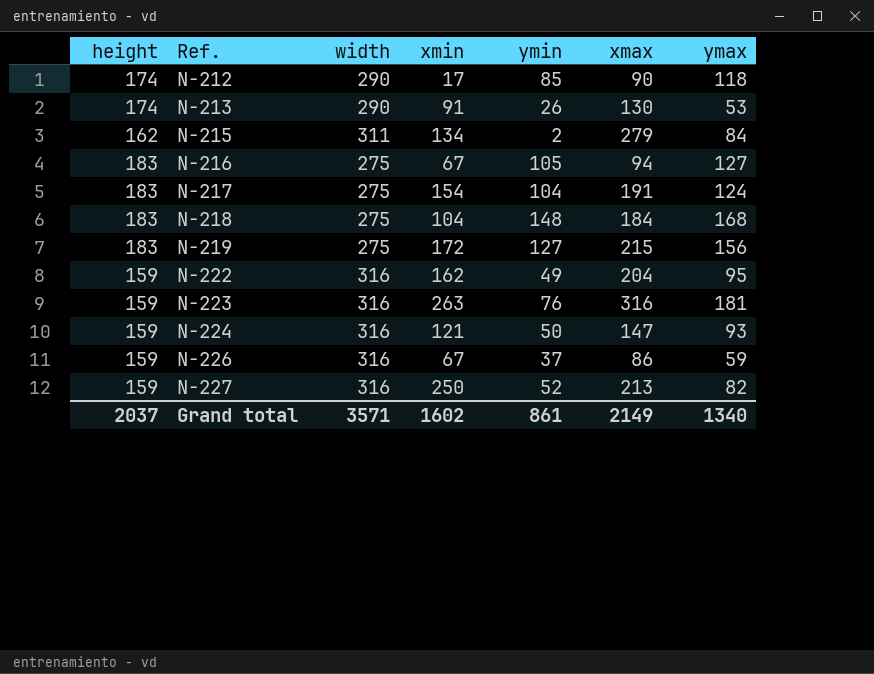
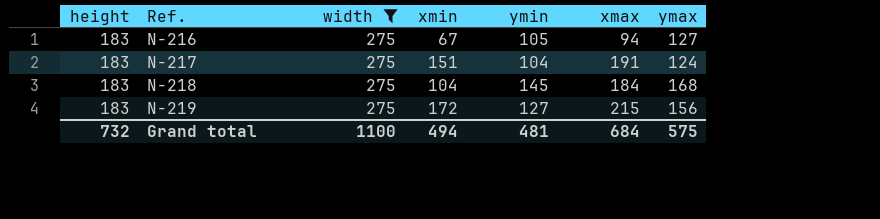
filter: none -> width = 275
N-217 | xmin: 154 -> 151
N-218 | ymin: 148 -> 145
Grand total | height: 2037 -> 732
Grand total | width: 3571 -> 1100
Grand total | xmin: 1602 -> 494
Grand total | ymin: 861 -> 481
Grand total | xmax: 2149 -> 684
Grand total | ymax: 1340 -> 575

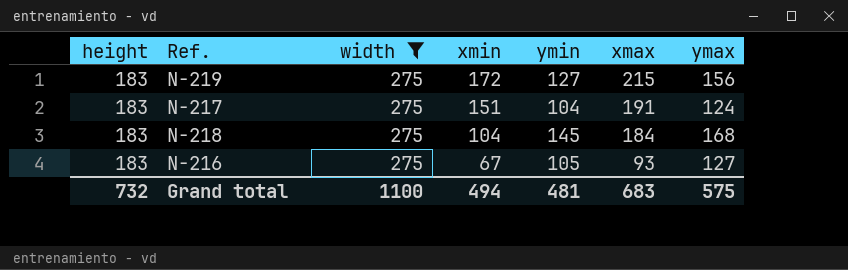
row order: Ref. ascending -> xmin descending
N-216 | xmax: 94 -> 93
Grand total | xmax: 684 -> 683

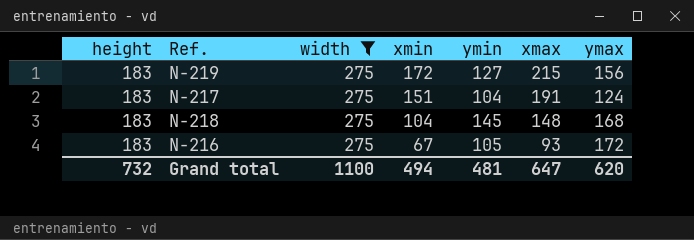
N-218 | xmax: 184 -> 148
N-216 | ymax: 127 -> 172
Grand total | xmax: 683 -> 647
Grand total | ymax: 575 -> 620

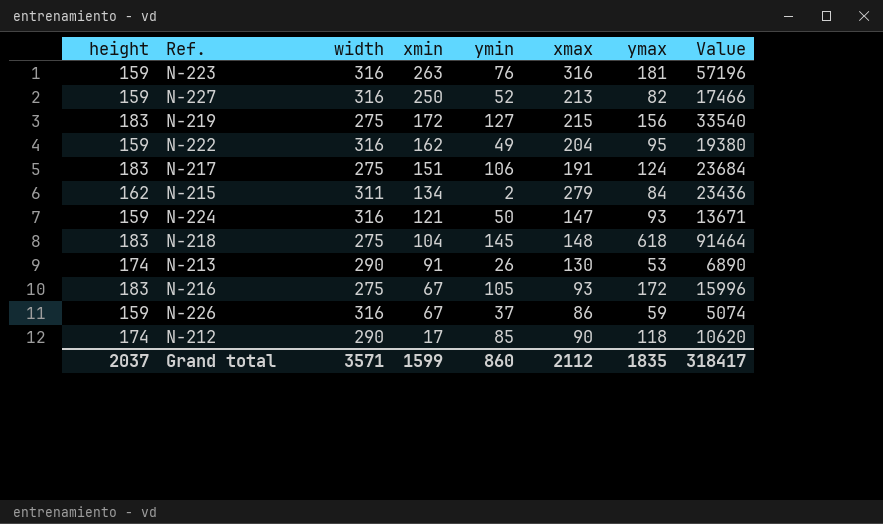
filter: width = 275 -> none
column Value | formula: none -> [xmax] * [ymax]
N-217 | ymin: 104 -> 106
N-218 | ymax: 168 -> 618
Grand total | height: 732 -> 2037
Grand total | width: 1100 -> 3571
Grand total | xmin: 494 -> 1599
Grand total | ymin: 481 -> 860
Grand total | xmax: 647 -> 2112
Grand total | ymax: 620 -> 1835

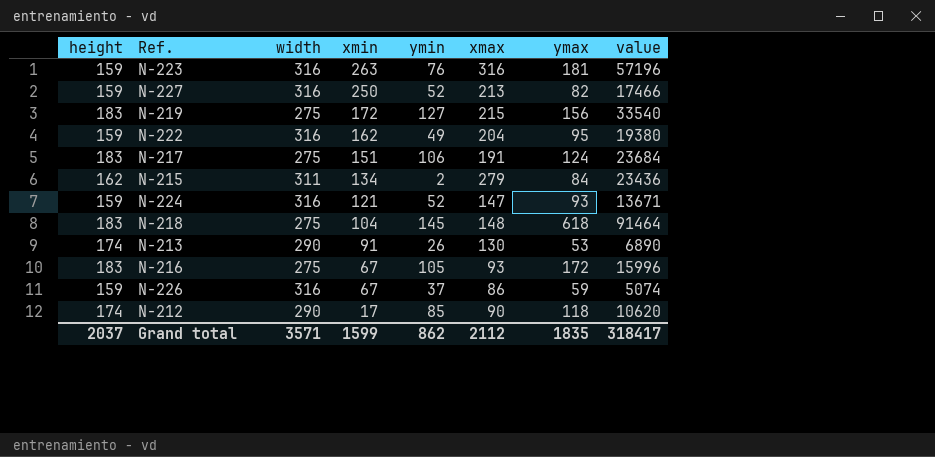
column name: Value -> value
N-224 | ymin: 50 -> 52
Grand total | ymin: 860 -> 862

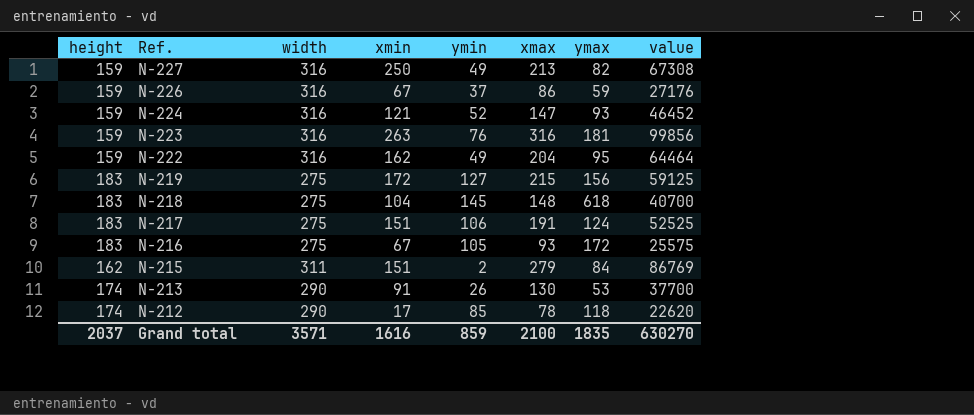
row order: xmin descending -> Ref. descending
column value | formula: [xmax] * [ymax] -> [width] * [xmax]
N-227 | ymin: 52 -> 49
N-215 | xmin: 134 -> 151
N-212 | xmax: 90 -> 78
Grand total | xmin: 1599 -> 1616
Grand total | ymin: 862 -> 859
Grand total | xmax: 2112 -> 2100
Grand total | value: 318417 -> 630270

